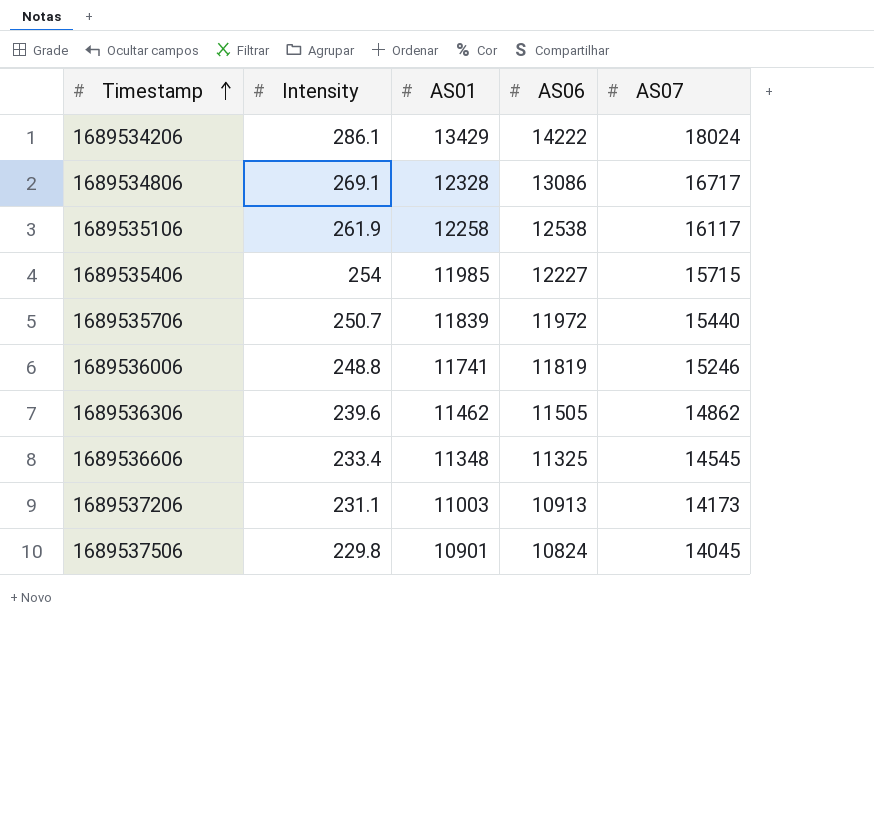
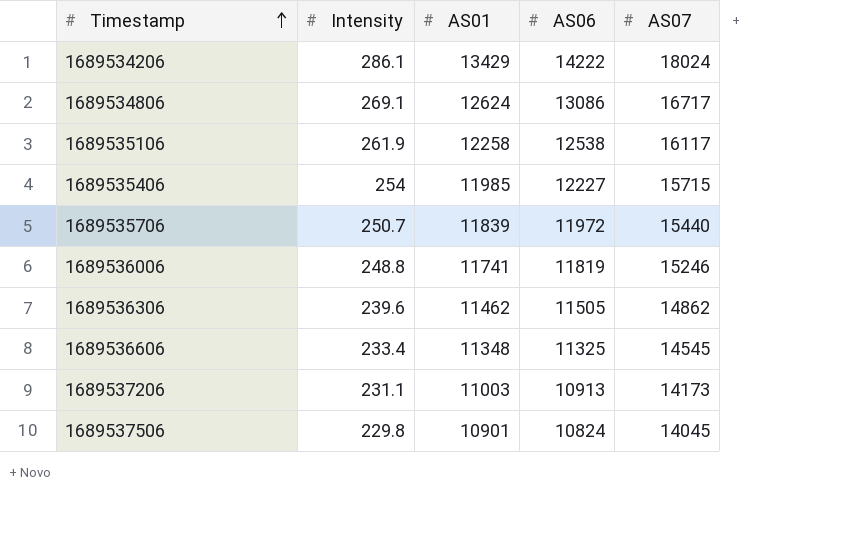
1689534806 | AS01: 12328 -> 12624

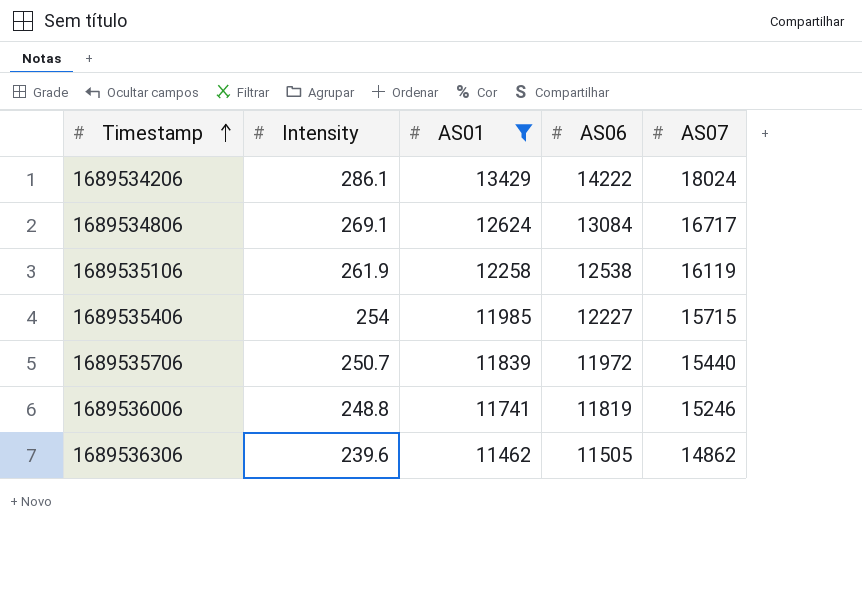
filter: none -> AS01 >= 11462
1689534806 | AS06: 13086 -> 13084
1689535106 | AS07: 16117 -> 16119

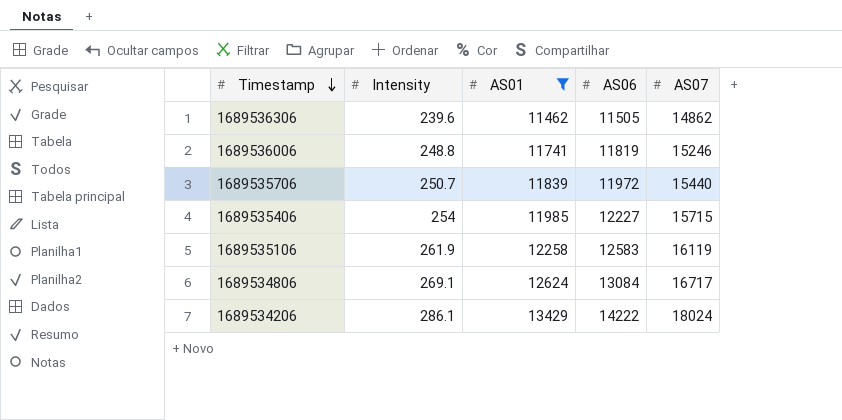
row order: Timestamp ascending -> Timestamp descending
1689535106 | AS06: 12538 -> 12583

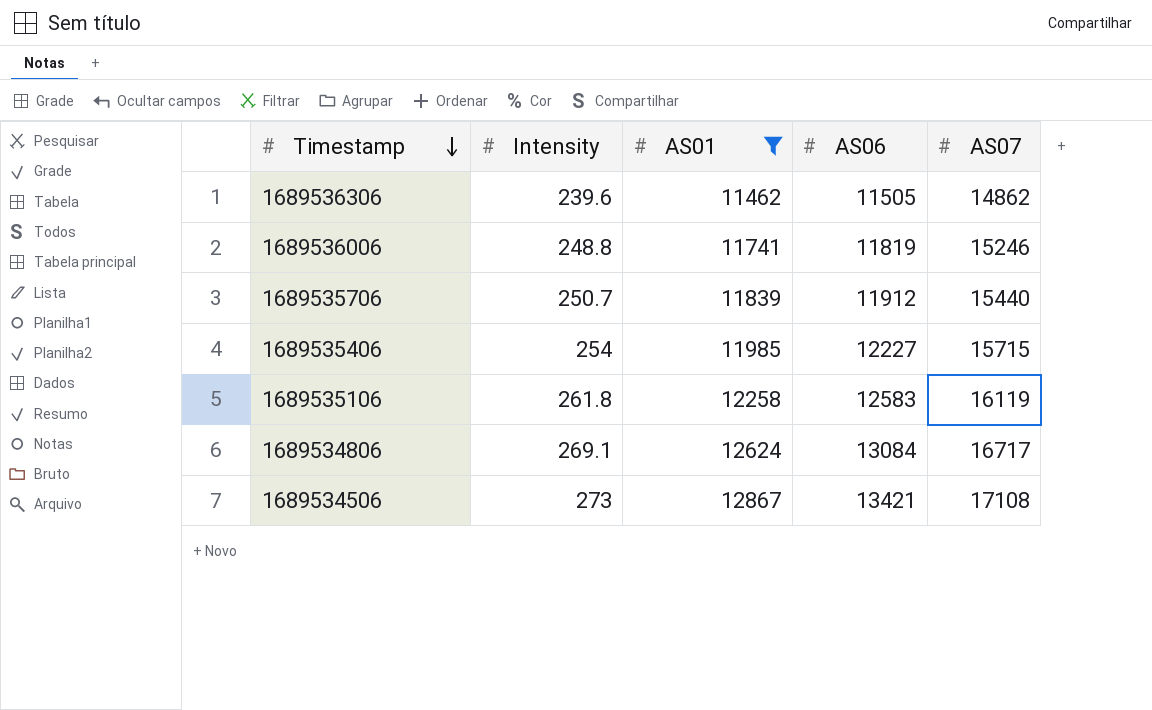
row 1689534206: 286.1 | 13429 | 14222 | 18024 -> none
1689535706 | AS06: 11972 -> 11912
1689535106 | Intensity: 261.9 -> 261.8
row 1689534506: none -> 273 | 12867 | 13421 | 17108

